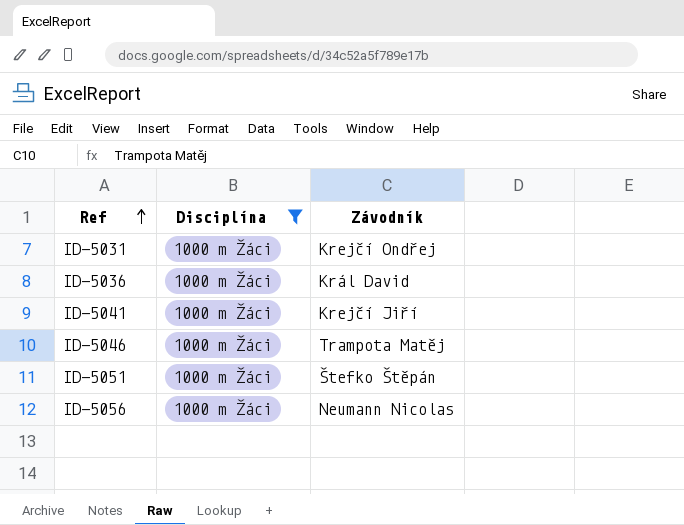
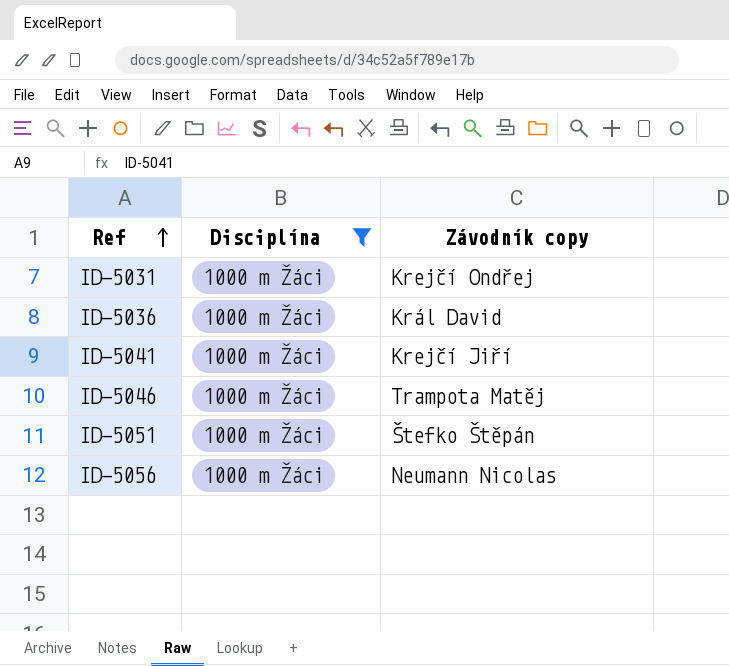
column name: Závodník -> Závodník copy

